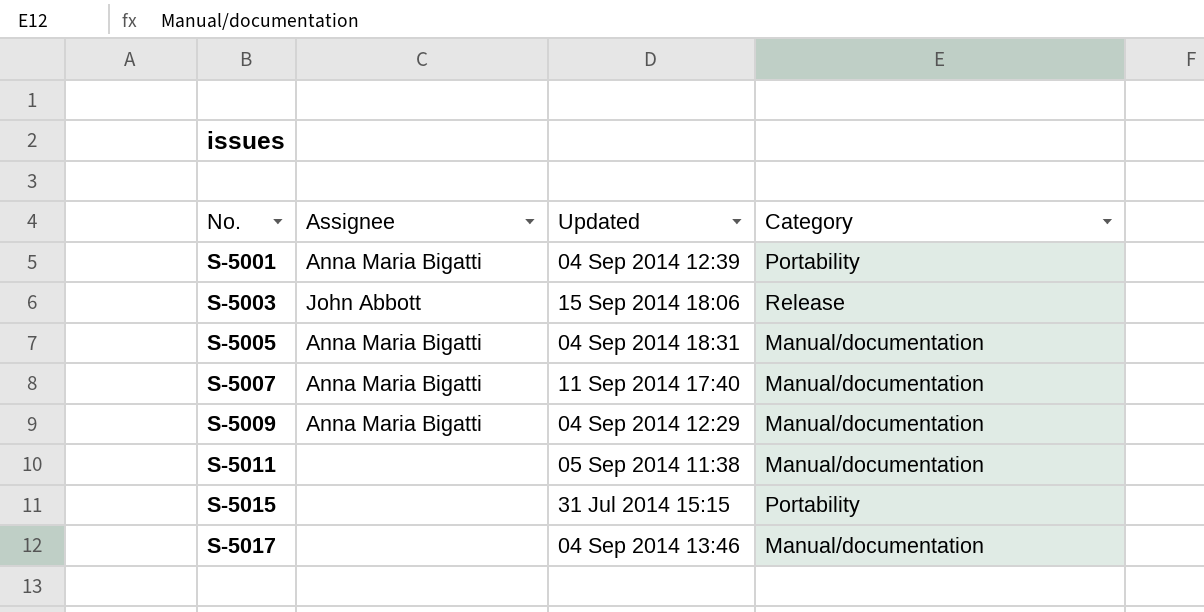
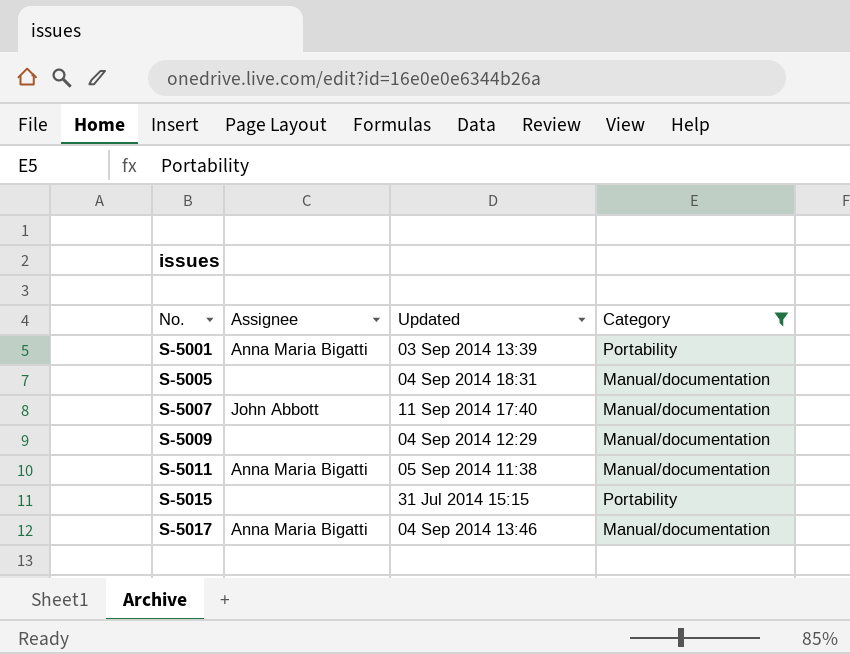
filter: none -> Category != Release
S-5001 | Updated: 04 Sep 2014 12:39 -> 03 Sep 2014 13:39
S-5005 | Assignee: Anna Maria Bigatti -> none
S-5007 | Assignee: Anna Maria Bigatti -> John Abbott
S-5009 | Assignee: Anna Maria Bigatti -> none
S-5011 | Assignee: none -> Anna Maria Bigatti
S-5017 | Assignee: none -> Anna Maria Bigatti

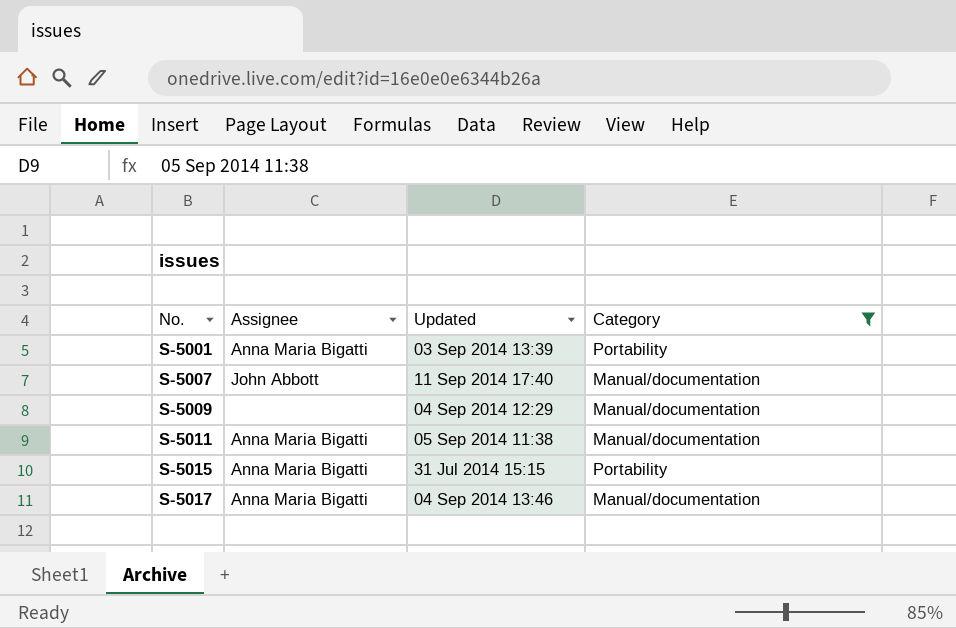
row S-5005: none | 04 Sep 2014 18:31 | Manual/documentation -> none
S-5015 | Assignee: none -> Anna Maria Bigatti

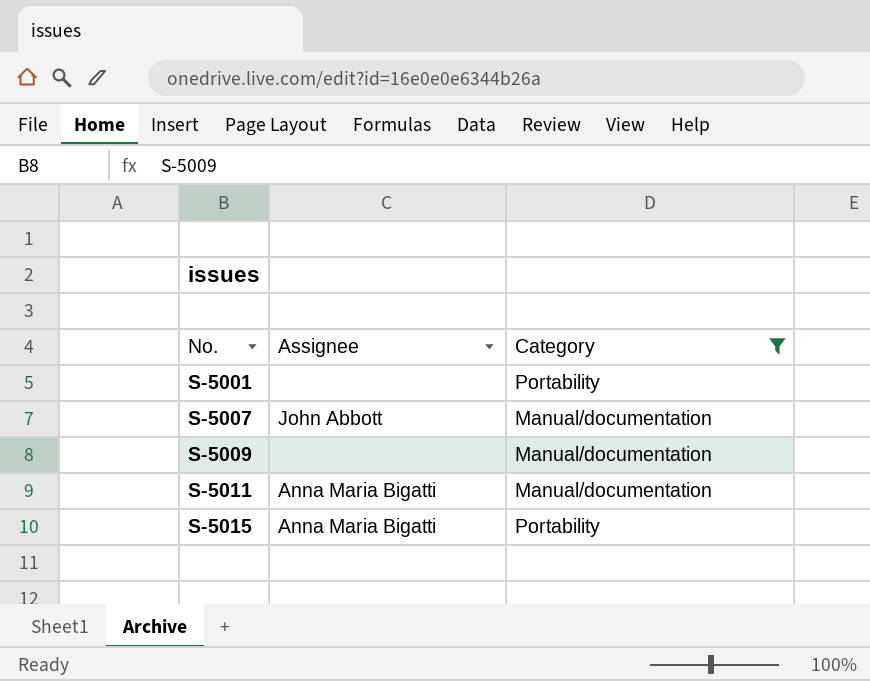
column Updated | position: 3 -> none
row S-5017: Anna Maria Bigatti | 04 Sep 2014 13:46 | Manual/documentation -> none
S-5001 | Assignee: Anna Maria Bigatti -> none

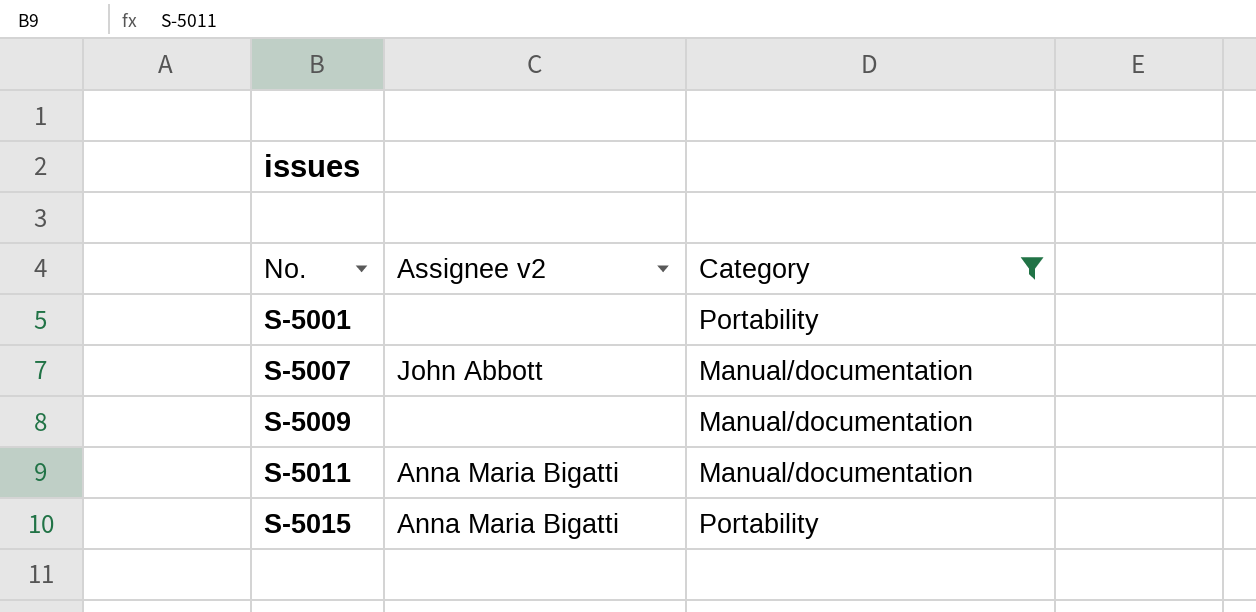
column name: Assignee -> Assignee v2

